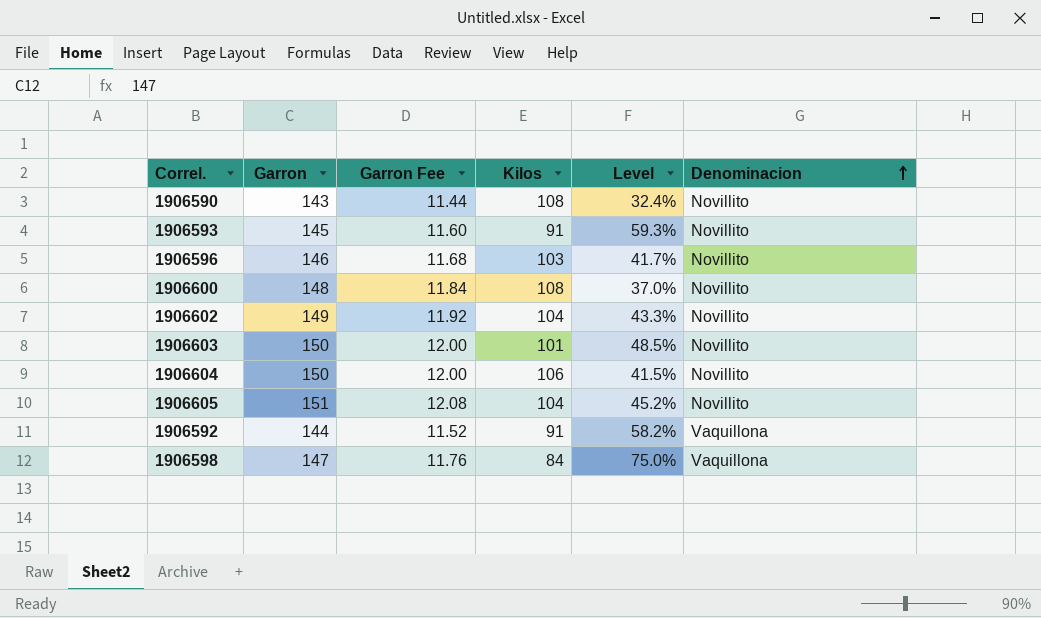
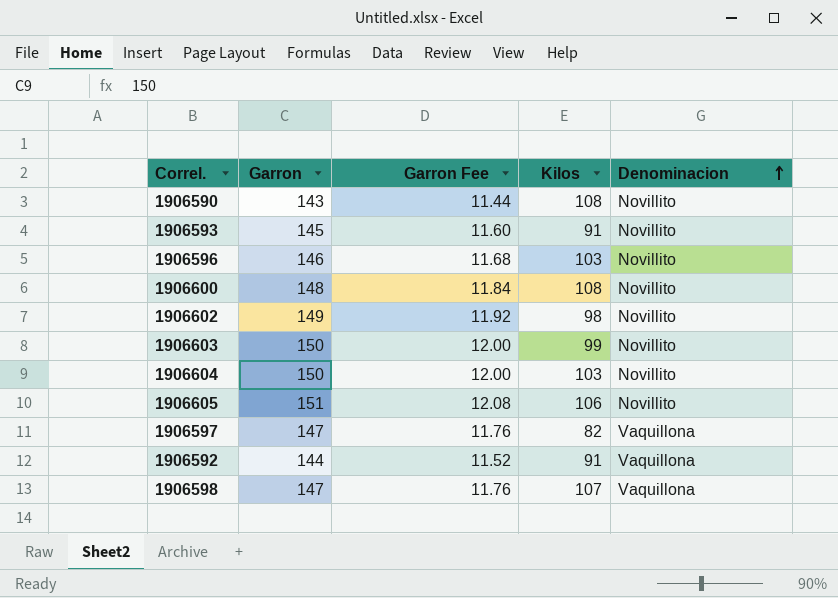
column Level | formula: ([Garron] - [Kilos]) / [Kilos] -> none
1906602 | Kilos: 104 -> 98
1906603 | Kilos: 101 -> 99
1906604 | Kilos: 106 -> 103
1906605 | Kilos: 104 -> 106
row 1906597: none -> 147 | 11.76 | 82 | Vaquillona
1906598 | Kilos: 84 -> 107

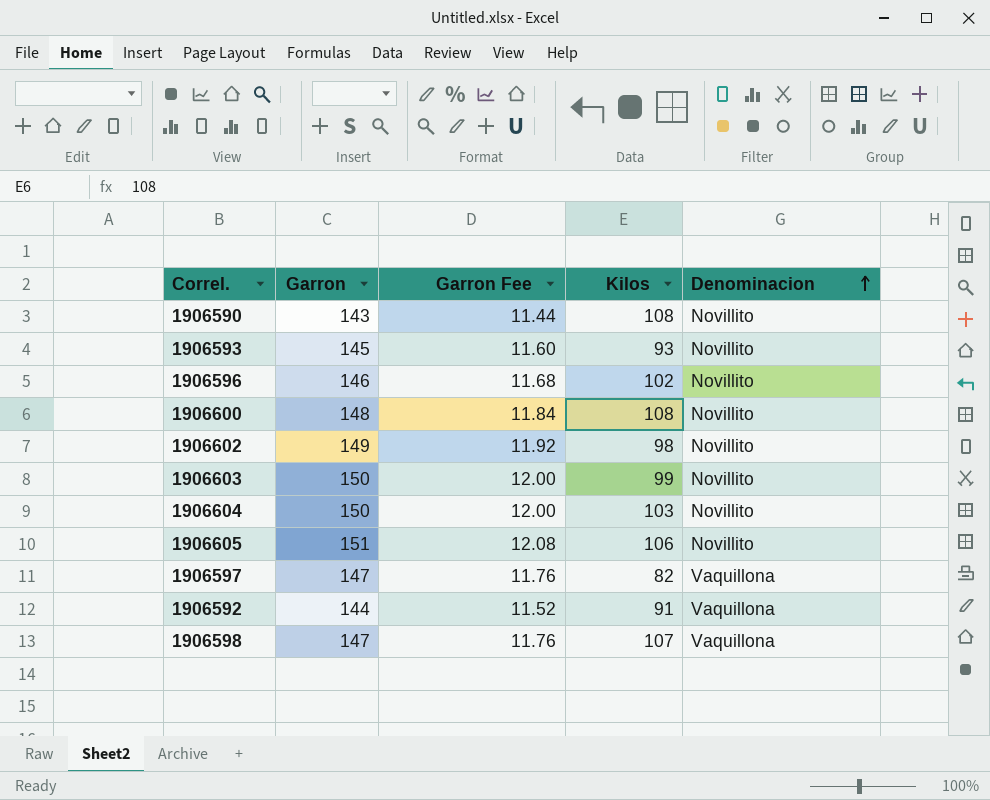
1906593 | Kilos: 91 -> 93
1906596 | Kilos: 103 -> 102

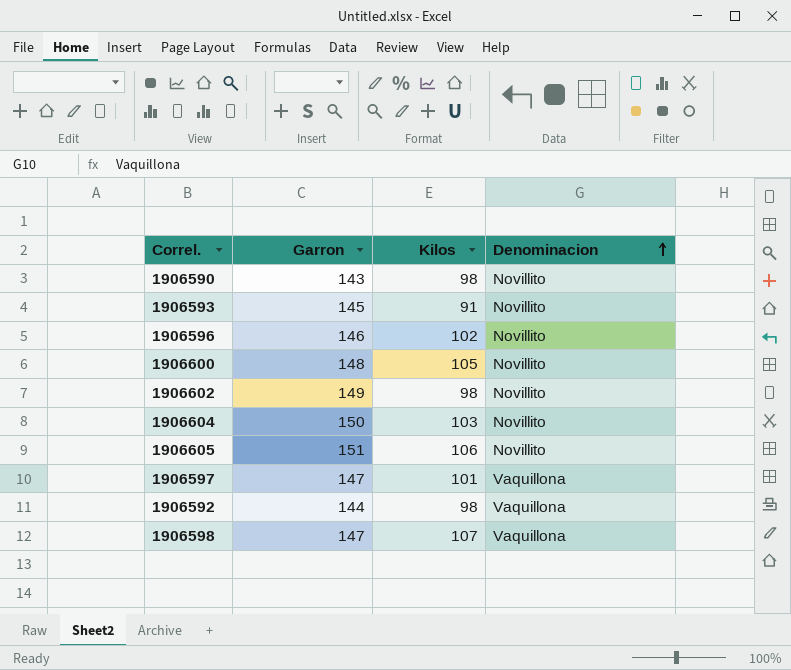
column Garron Fee | formula: [Garron] * 0.08 -> none
row 1906603: 150 | 12.00 | 99 | Novillito -> none
1906590 | Kilos: 108 -> 98
1906593 | Kilos: 93 -> 91
1906600 | Kilos: 108 -> 105
1906597 | Kilos: 82 -> 101
1906592 | Kilos: 91 -> 98

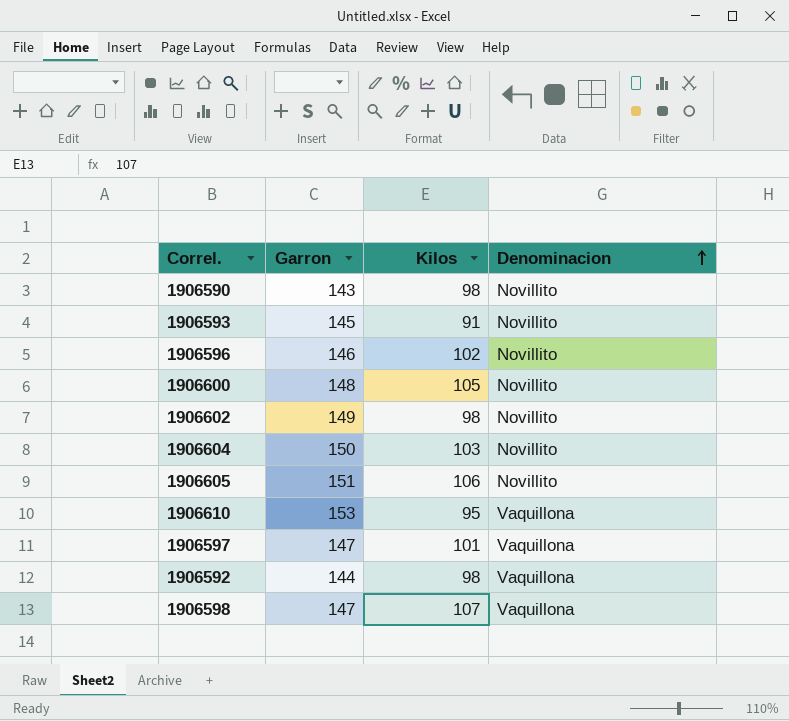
row 1906610: none -> 153 | 95 | Vaquillona

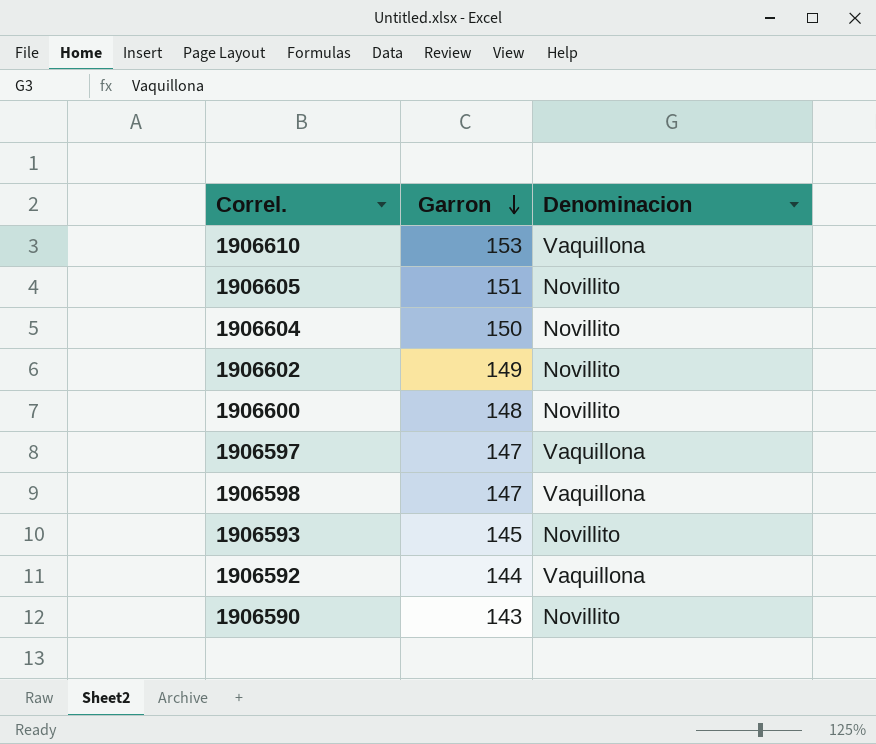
row order: Denominacion ascending -> Garron descending
column Kilos | position: 3 -> none
row 1906596: 146 | 102 | Novillito -> none

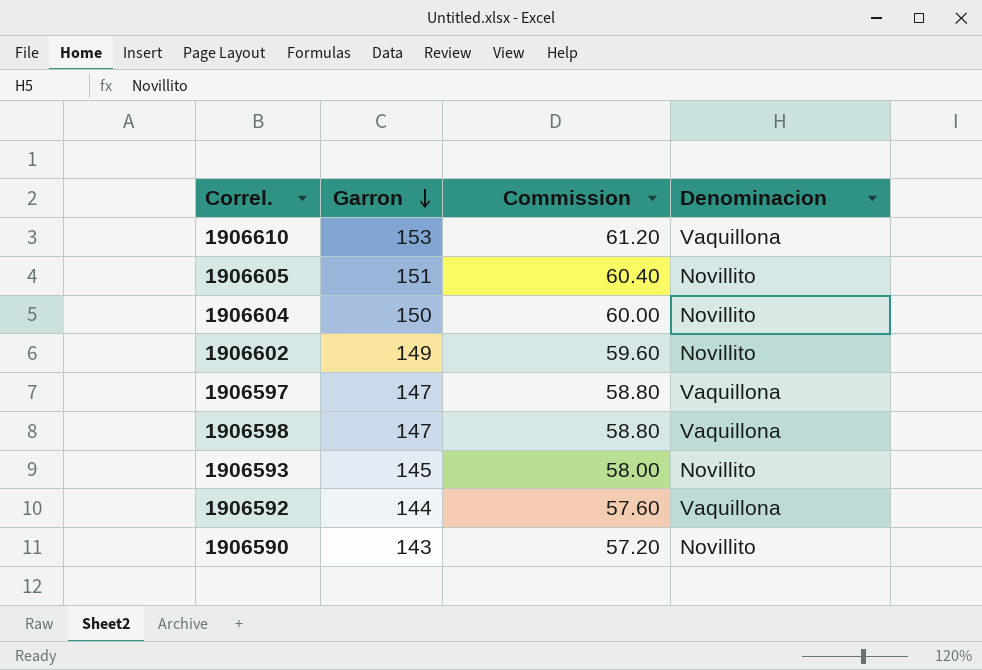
column Commission | formula: none -> [Garron] * 0.4
row 1906600: 148 | Novillito -> none

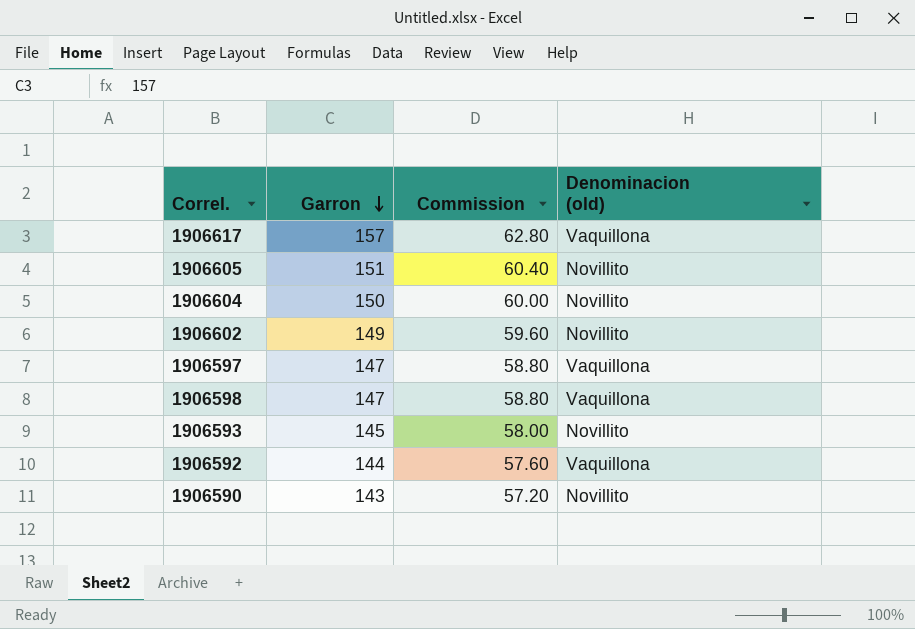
column name: Denominacion -> Denominacion (old)
row 1906610: 153 | 61.20 | Vaquillona -> none
row 1906617: none -> 157 | 62.80 | Vaquillona

